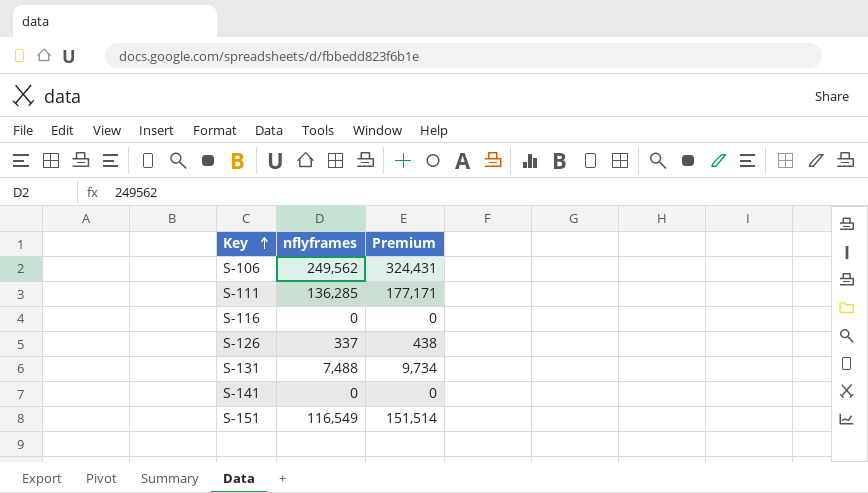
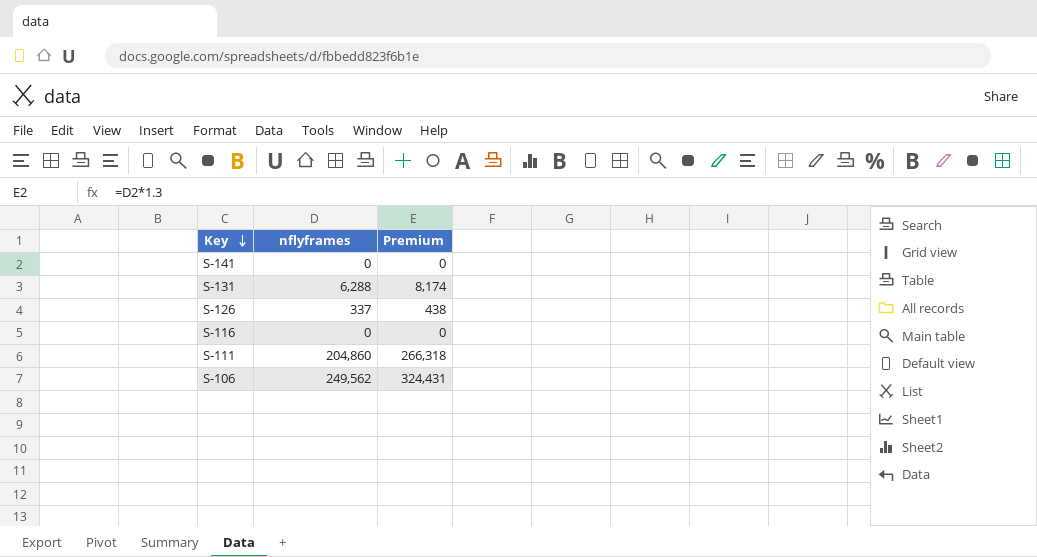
row order: Key ascending -> Key descending
row S-151: 116,549 | 151,514 -> none
S-131 | nflyframes: 7,488 -> 6,288
S-131 | Premium: 9,734 -> 8,174
S-111 | nflyframes: 136,285 -> 204,860
S-111 | Premium: 177,171 -> 266,318

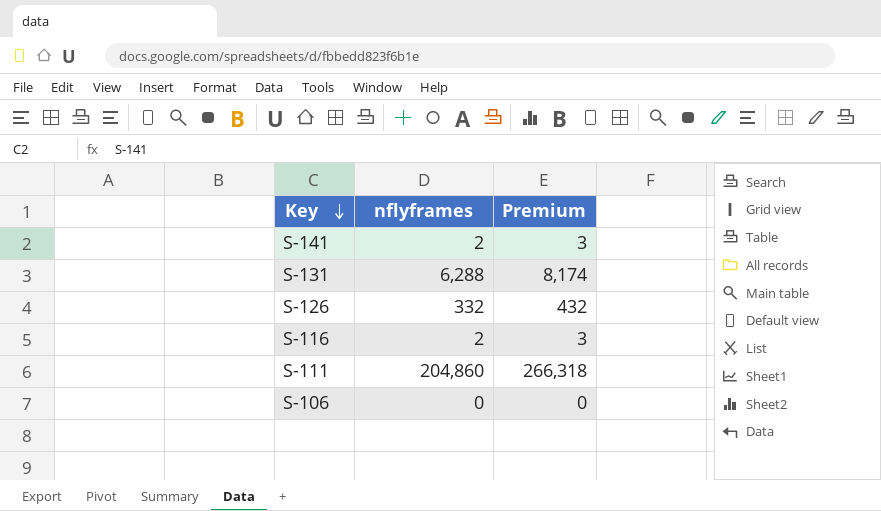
S-141 | nflyframes: 0 -> 2
S-141 | Premium: 0 -> 3
S-126 | nflyframes: 337 -> 332
S-126 | Premium: 438 -> 432
S-116 | nflyframes: 0 -> 2
S-116 | Premium: 0 -> 3
S-106 | nflyframes: 249,562 -> 0
S-106 | Premium: 324,431 -> 0

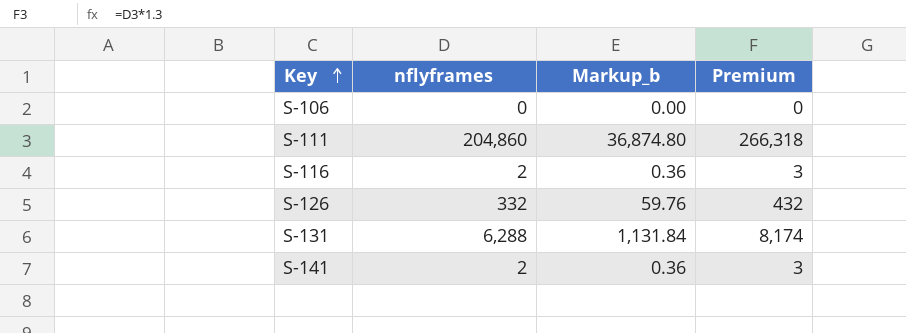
row order: Key descending -> Key ascending
column Markup_b | formula: none -> [nflyframes] * 0.18

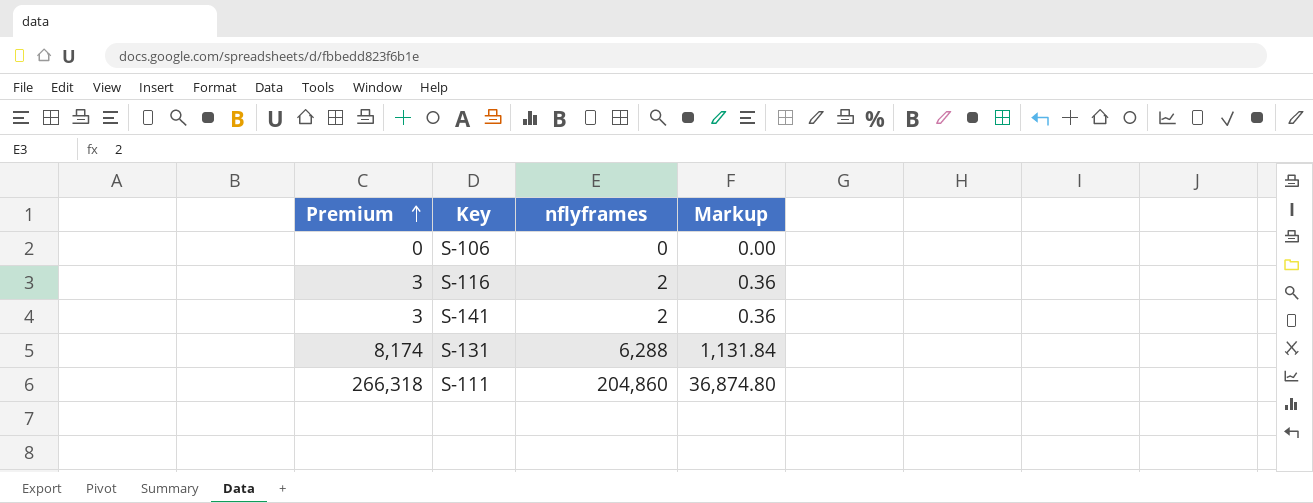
row order: Key ascending -> Premium ascending
column Premium | position: 4 -> 1
column name: Markup_b -> Markup
row S-126: 332 | 59.76 | 432 -> none

